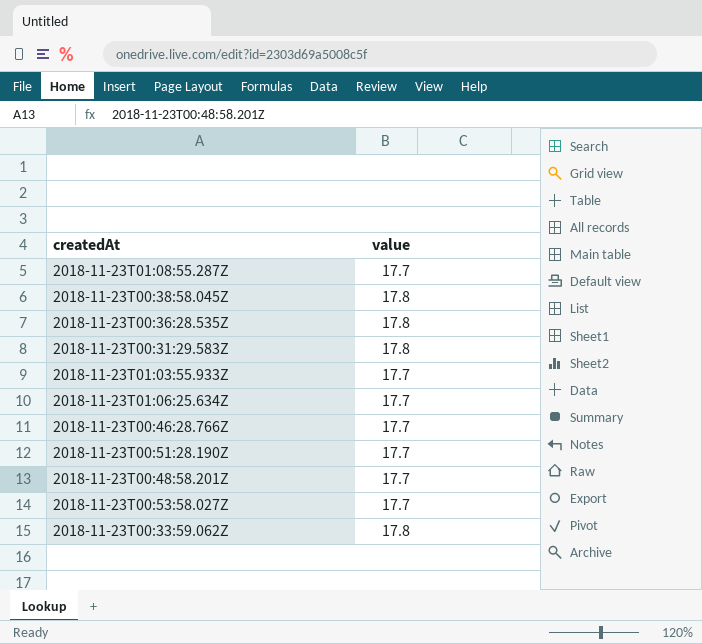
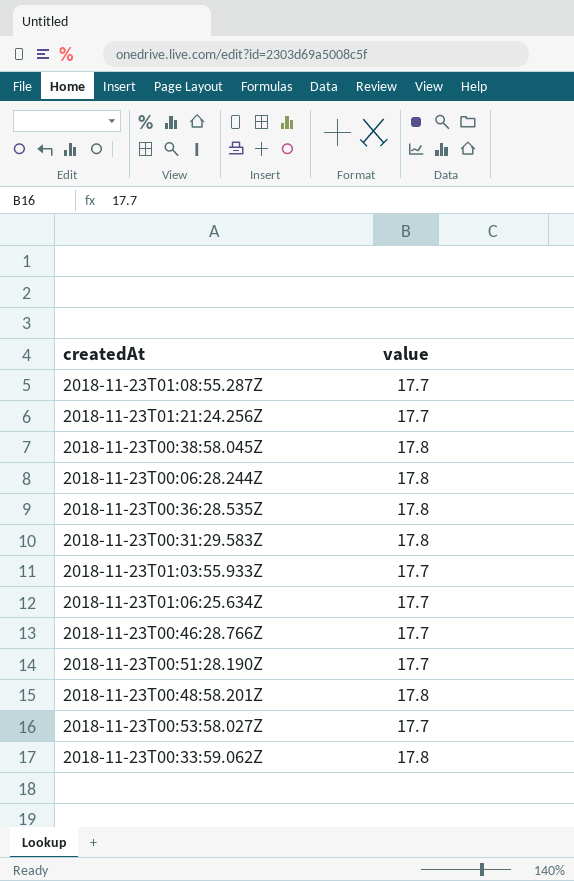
row 2018-11-23T01:21:24.256Z: none -> 17.7
row 2018-11-23T00:06:28.244Z: none -> 17.8
2018-11-23T00:48:58.201Z | value: 17.7 -> 17.8

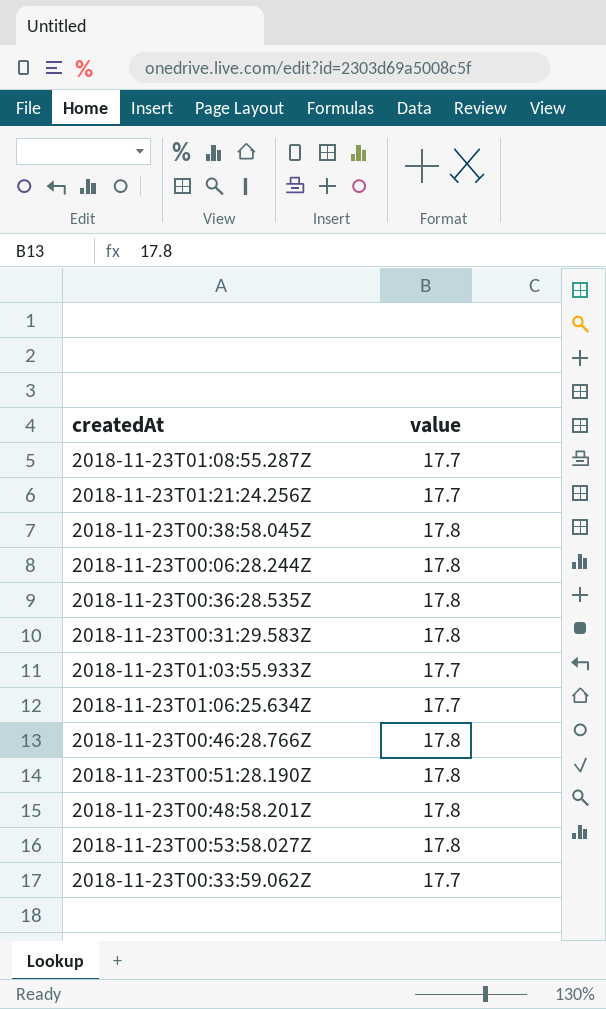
2018-11-23T00:46:28.766Z | value: 17.7 -> 17.8
2018-11-23T00:51:28.190Z | value: 17.7 -> 17.8
2018-11-23T00:53:58.027Z | value: 17.7 -> 17.8
2018-11-23T00:33:59.062Z | value: 17.8 -> 17.7

